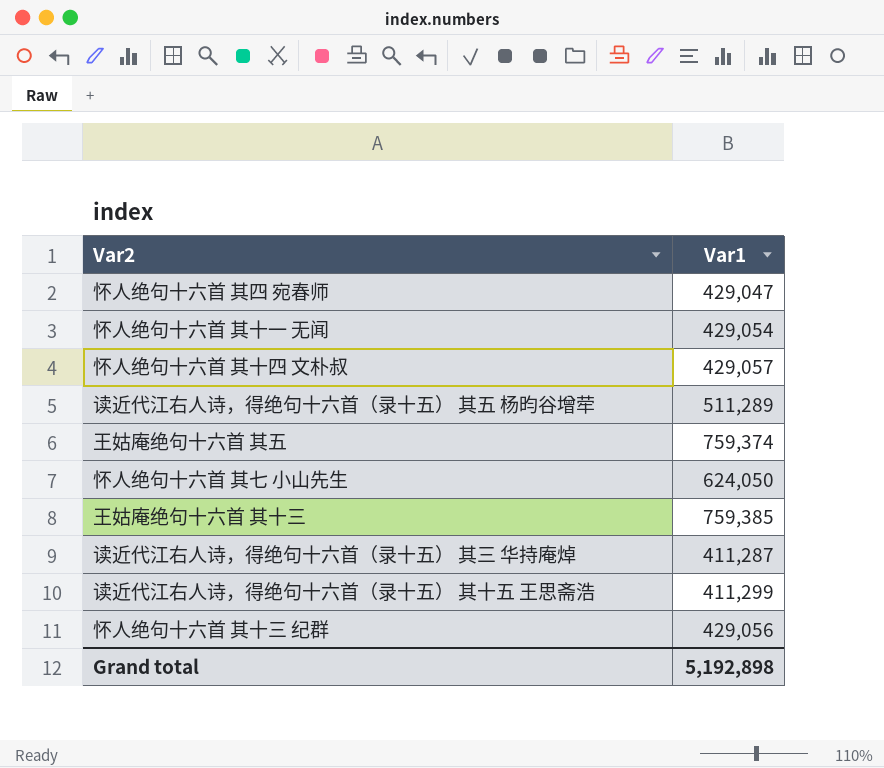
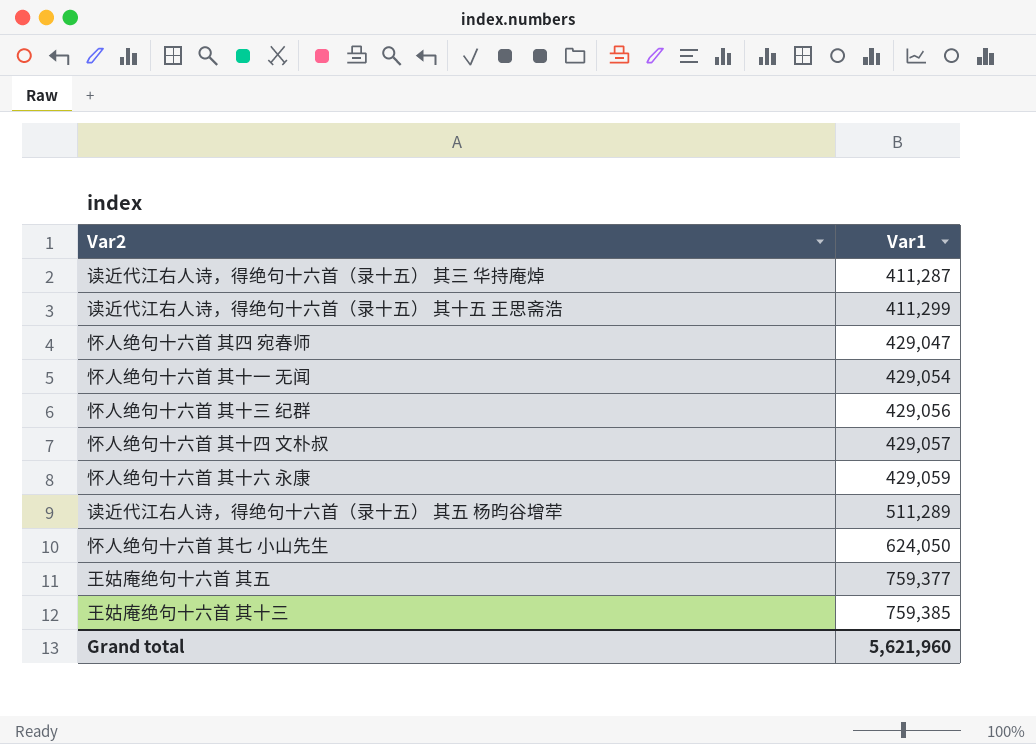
row order: none -> Var1 ascending
row 怀人绝句十六首 其十六 永康: none -> 429,059
王姑庵绝句十六首 其五 | Var1: 759,374 -> 759,377
Grand total | Var1: 5,192,898 -> 5,621,960

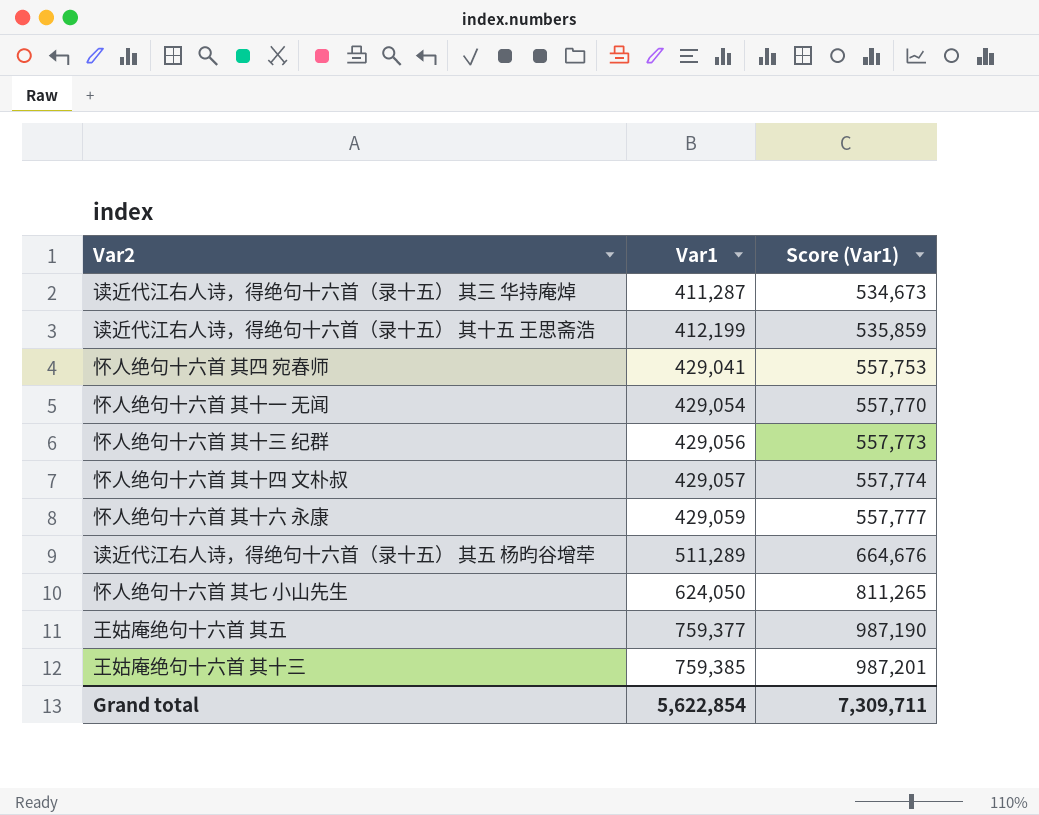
column Score (Var1) | formula: none -> [Var1] * 1.3
读近代江右人诗，得绝句十六首（录十五） 其十五 王思斋浩 | Var1: 411,299 -> 412,199
怀人绝句十六首 其四 宛春师 | Var1: 429,047 -> 429,041
Grand total | Var1: 5,621,960 -> 5,622,854

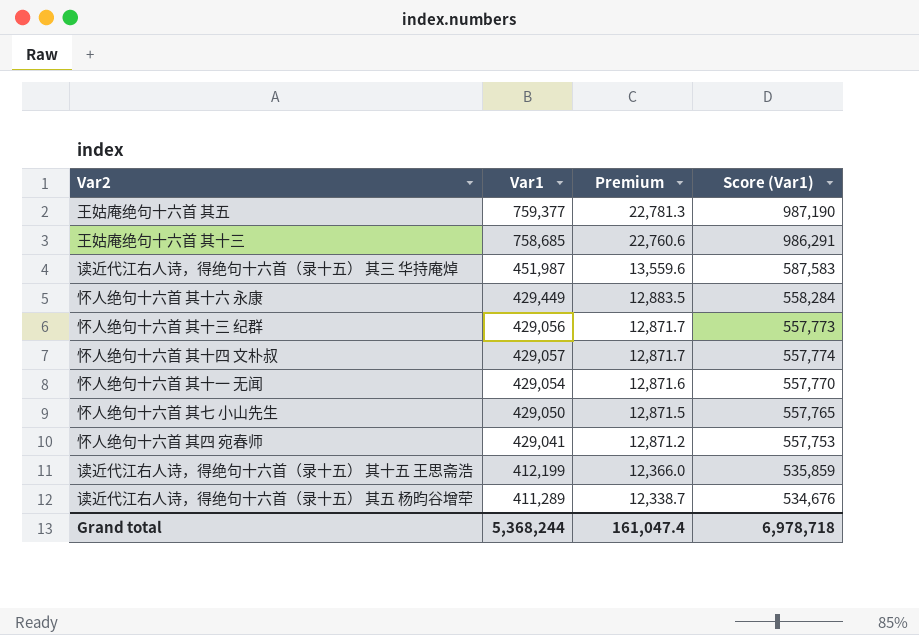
row order: Var1 ascending -> Premium descending
column Premium | formula: none -> [Var1] * 0.03
王姑庵绝句十六首 其十三 | Var1: 759,385 -> 758,685
王姑庵绝句十六首 其十三 | Score (Var1): 987,201 -> 986,291
读近代江右人诗，得绝句十六首（录十五） 其三 华持庵焯 | Var1: 411,287 -> 451,987
读近代江右人诗，得绝句十六首（录十五） 其三 华持庵焯 | Score (Var1): 534,673 -> 587,583
怀人绝句十六首 其十六 永康 | Var1: 429,059 -> 429,449
怀人绝句十六首 其十六 永康 | Score (Var1): 557,777 -> 558,284
怀人绝句十六首 其七 小山先生 | Var1: 624,050 -> 429,050
怀人绝句十六首 其七 小山先生 | Score (Var1): 811,265 -> 557,765
读近代江右人诗，得绝句十六首（录十五） 其五 杨昀谷增荦 | Var1: 511,289 -> 411,289
读近代江右人诗，得绝句十六首（录十五） 其五 杨昀谷增荦 | Score (Var1): 664,676 -> 534,676
Grand total | Var1: 5,622,854 -> 5,368,244
Grand total | Score (Var1): 7,309,711 -> 6,978,718

